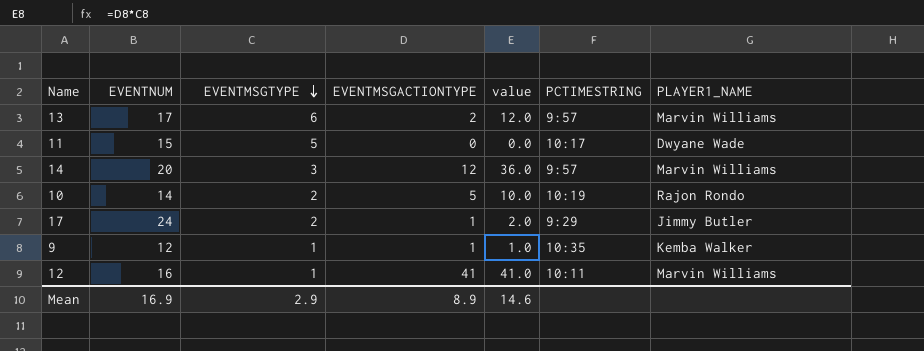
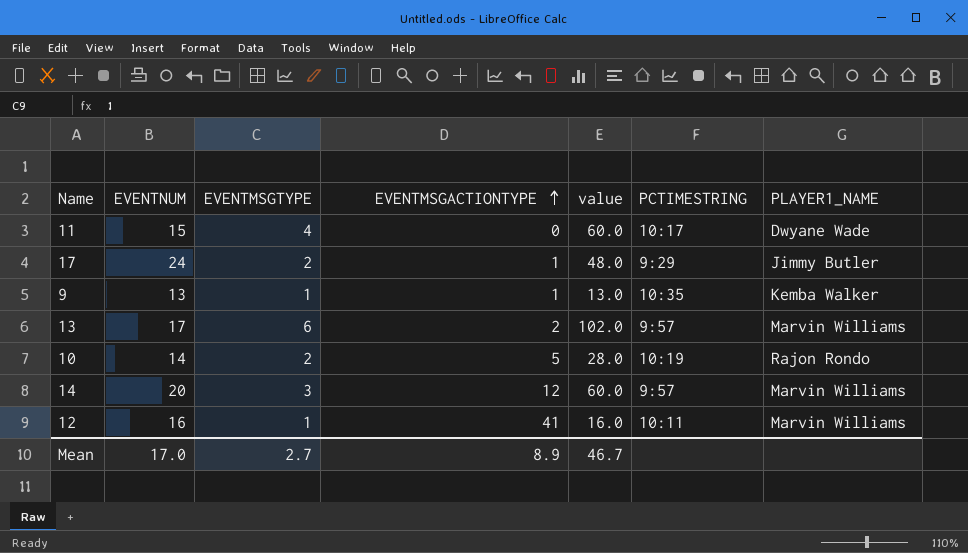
row order: EVENTMSGTYPE descending -> EVENTMSGACTIONTYPE ascending
column value | formula: [EVENTMSGTYPE] * [EVENTMSGACTIONTYPE] -> [EVENTNUM] * [EVENTMSGTYPE]
11 | EVENTMSGTYPE: 5 -> 4
9 | EVENTNUM: 12 -> 13
Mean | EVENTNUM: 16.9 -> 17.0
Mean | EVENTMSGTYPE: 2.9 -> 2.7
Mean | value: 14.6 -> 46.7

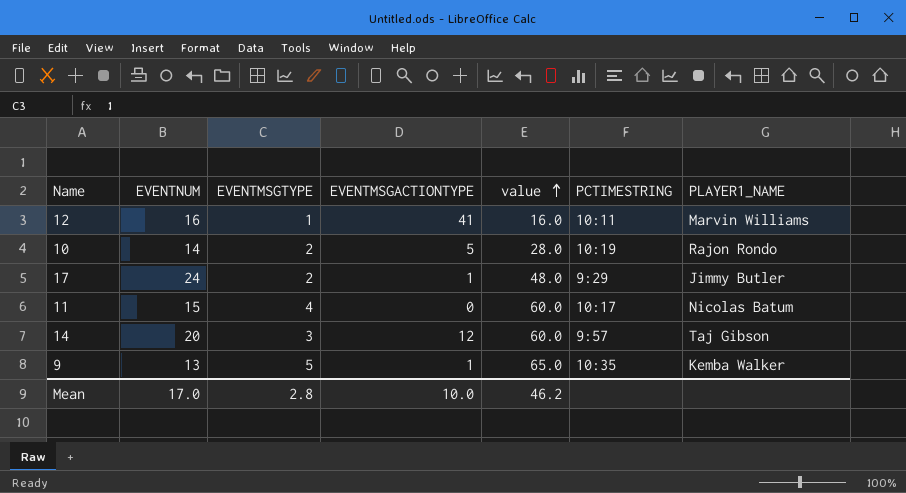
row order: EVENTMSGACTIONTYPE ascending -> value ascending
row 13: 17 | 6 | 2 | 102.0 | 9:57 | Marvin Williams -> none
11 | PLAYER1_NAME: Dwyane Wade -> Nicolas Batum
14 | PLAYER1_NAME: Marvin Williams -> Taj Gibson
9 | EVENTMSGTYPE: 1 -> 5
9 | value: 13.0 -> 65.0
Mean | EVENTMSGTYPE: 2.7 -> 2.8
Mean | EVENTMSGACTIONTYPE: 8.9 -> 10.0
Mean | value: 46.7 -> 46.2

